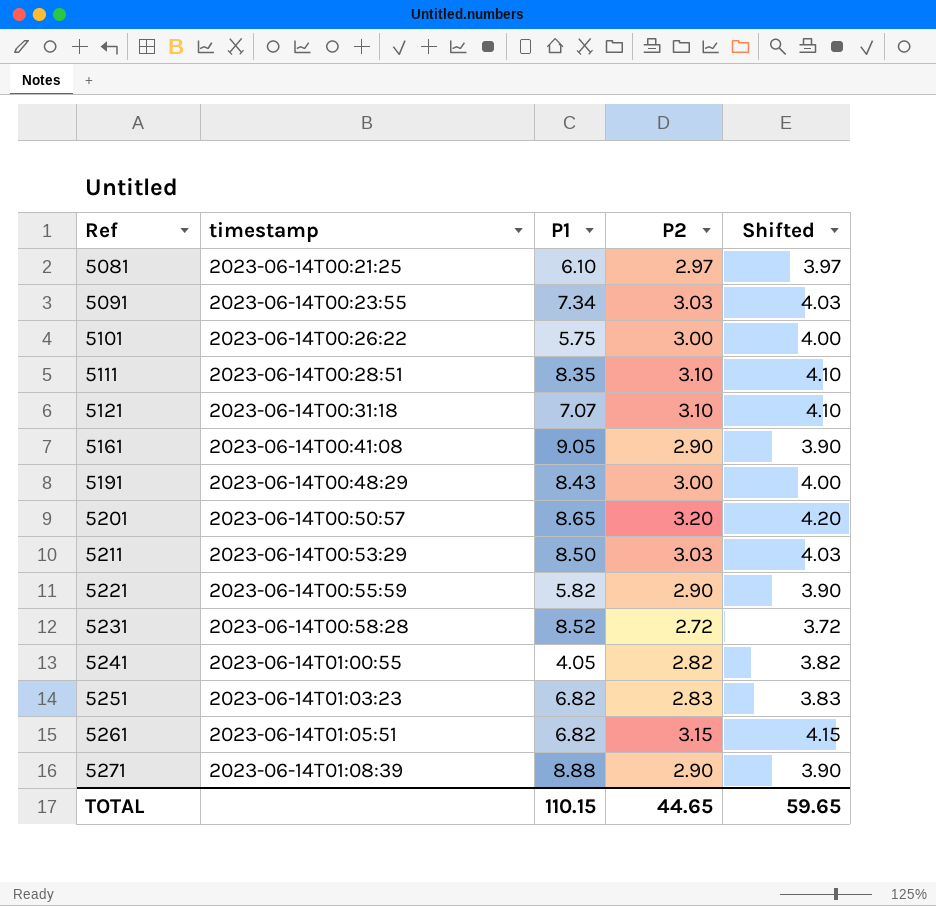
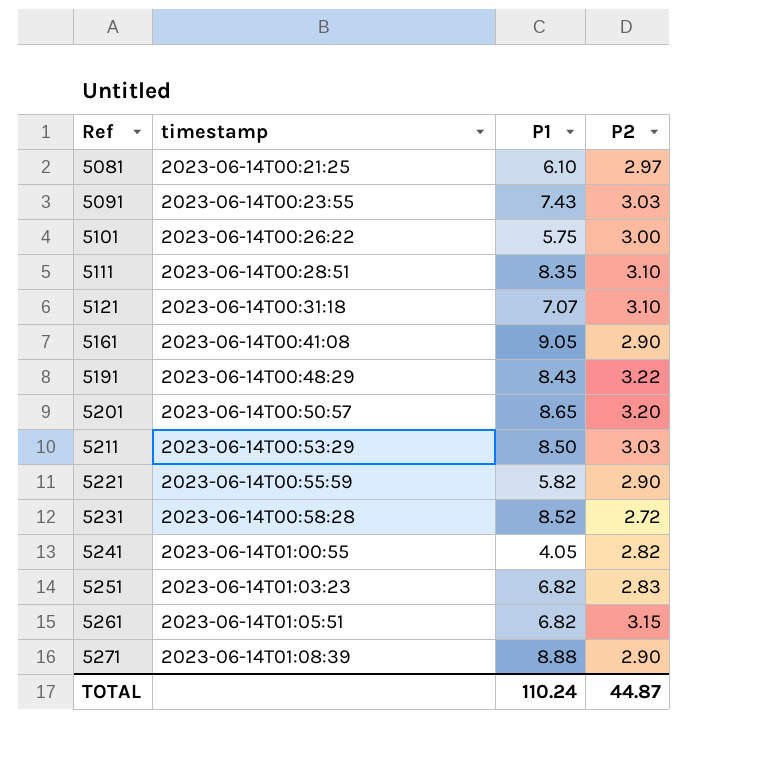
column Shifted | formula: [P2] + 1 -> none
5091 | P1: 7.34 -> 7.43
5191 | P2: 3.00 -> 3.22
TOTAL | P1: 110.15 -> 110.24
TOTAL | P2: 44.65 -> 44.87

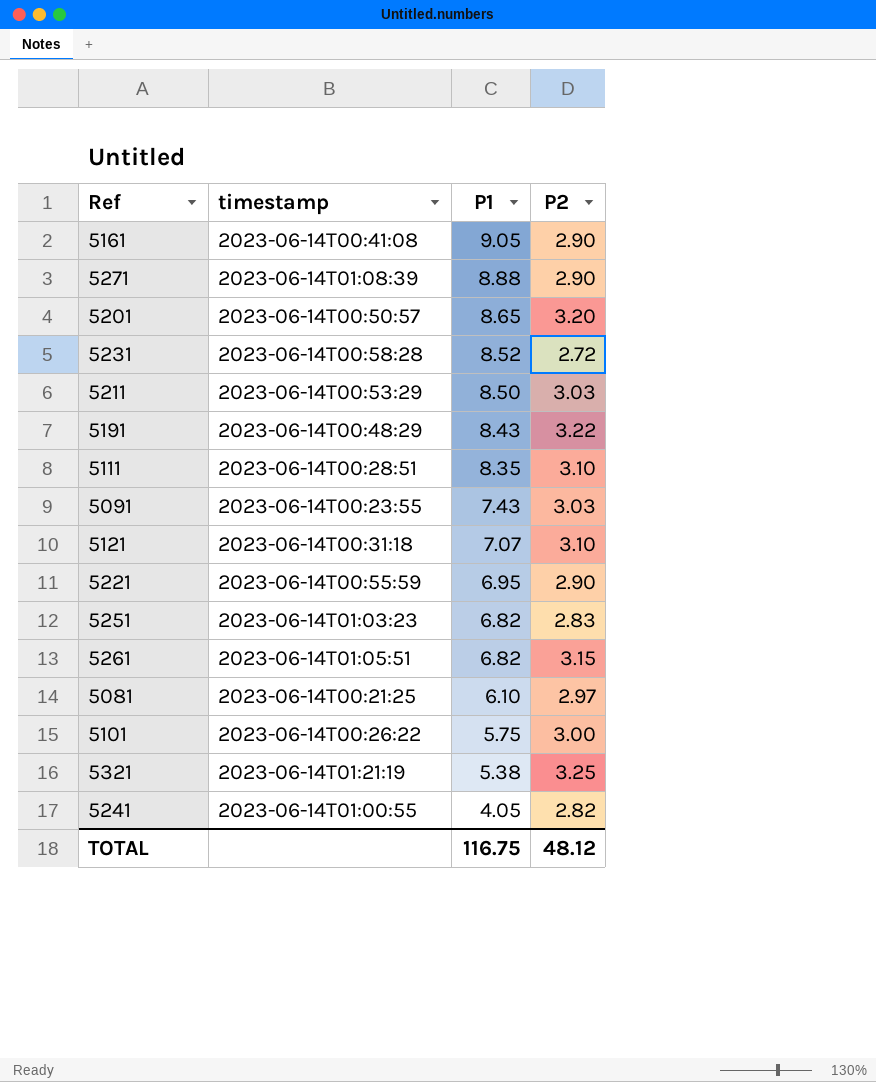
row order: Ref ascending -> P1 descending
5221 | P1: 5.82 -> 6.95
row 5321: none -> 2023-06-14T01:21:19 | 5.38 | 3.25
TOTAL | P1: 110.24 -> 116.75
TOTAL | P2: 44.87 -> 48.12

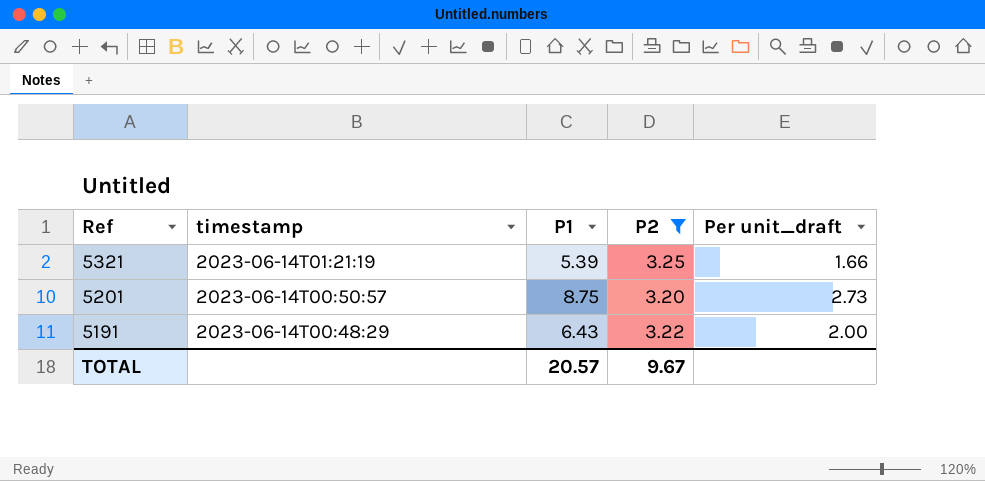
filter: none -> P2 >= 3.20
row order: P1 descending -> Ref descending
column Per unit_draft | formula: none -> [P1] / [P2]
5321 | P1: 5.38 -> 5.39
5201 | P1: 8.65 -> 8.75
5191 | P1: 8.43 -> 6.43
TOTAL | P1: 116.75 -> 20.57
TOTAL | P2: 48.12 -> 9.67

